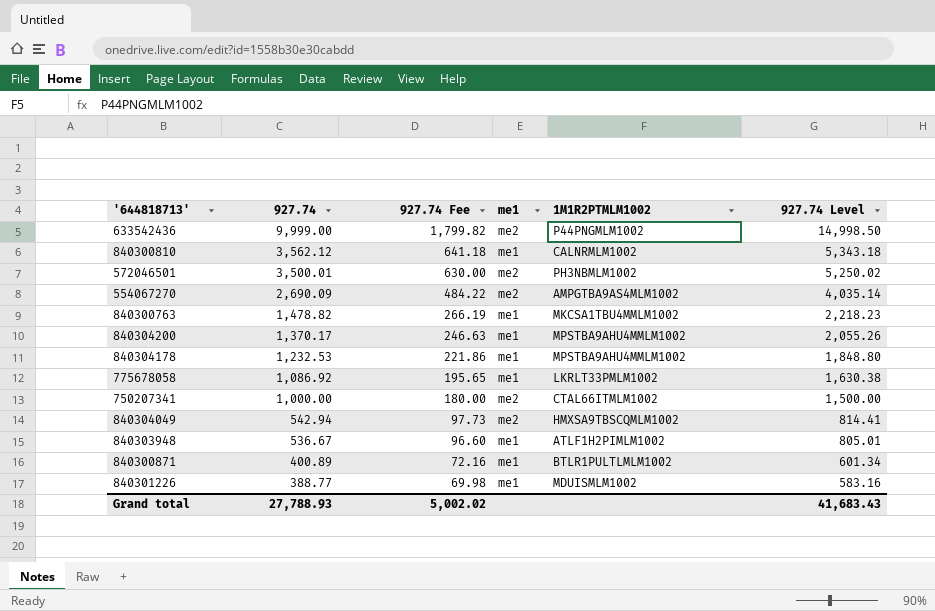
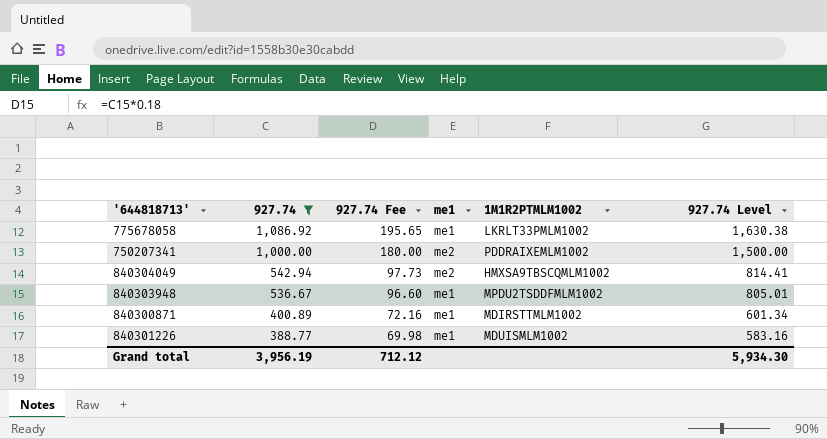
filter: none -> 927.74 <= 1,086.92
750207341 | 1M1R2PTMLM1002: CTAL66ITMLM1002 -> PDDRAIXEMLM1002
840303948 | 1M1R2PTMLM1002: ATLF1H2PIMLM1002 -> MPDU2TSDDFMLM1002
840300871 | 1M1R2PTMLM1002: BTLR1PULTLMLM1002 -> MDIRSTTMLM1002
Grand total | 927.74: 27,788.93 -> 3,956.19
Grand total | 927.74 Fee: 5,002.02 -> 712.12
Grand total | 927.74 Level: 41,683.43 -> 5,934.30

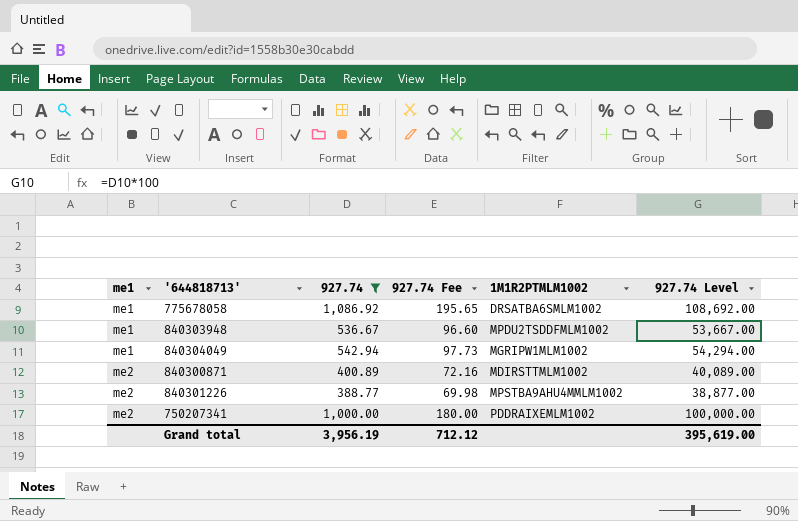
row order: 927.74 descending -> me1 ascending
column me1 | position: 4 -> 1
column 927.74 Level | formula: [927.74] * 1.5 -> [927.74] * 100
775678058 | 1M1R2PTMLM1002: LKRLT33PMLM1002 -> DRSATBA6SMLM1002
840304049 | me1: me2 -> me1
840304049 | 1M1R2PTMLM1002: HMXSA9TBSCQMLM1002 -> MGRIPW1MLM1002
840300871 | me1: me1 -> me2
840301226 | me1: me1 -> me2
840301226 | 1M1R2PTMLM1002: MDUISMLM1002 -> MPSTBA9AHU4MMLM1002
Grand total | 927.74 Level: 5,934.30 -> 395,619.00

